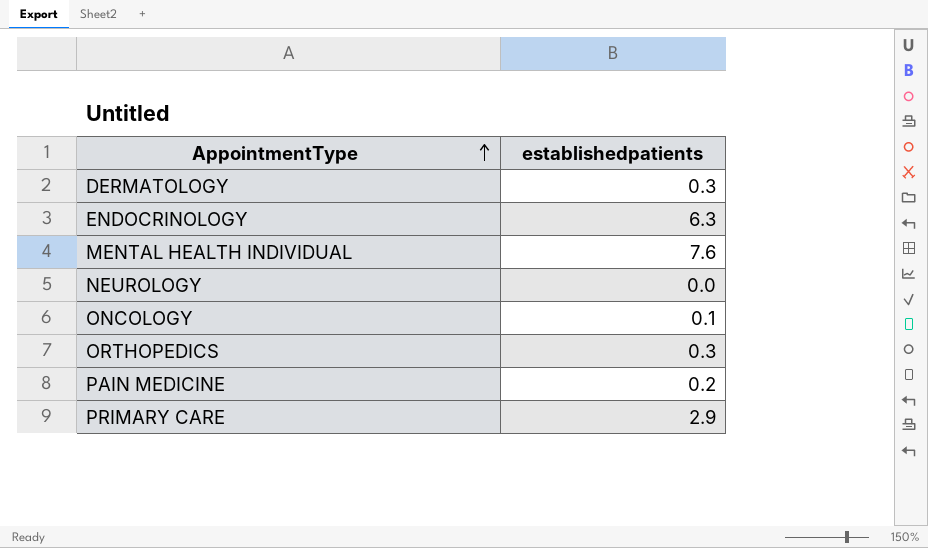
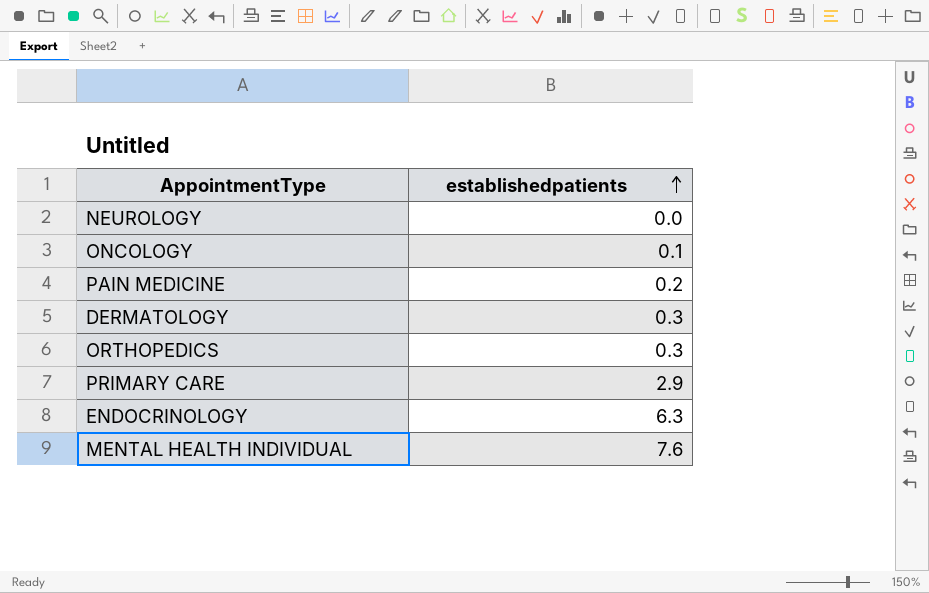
row order: AppointmentType ascending -> establishedpatients ascending

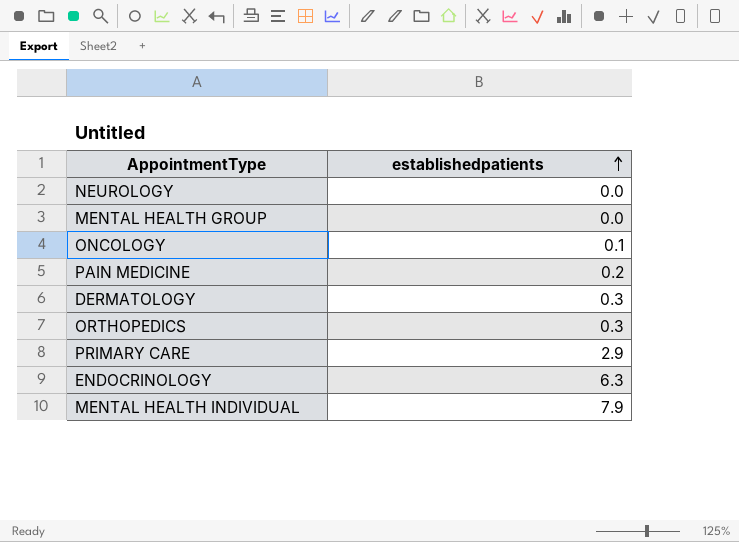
row MENTAL HEALTH GROUP: none -> 0.0
MENTAL HEALTH INDIVIDUAL | establishedpatients: 7.6 -> 7.9

